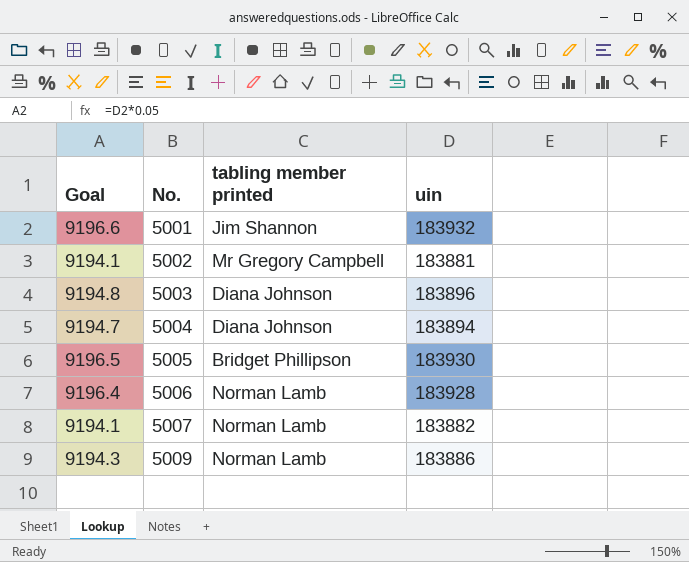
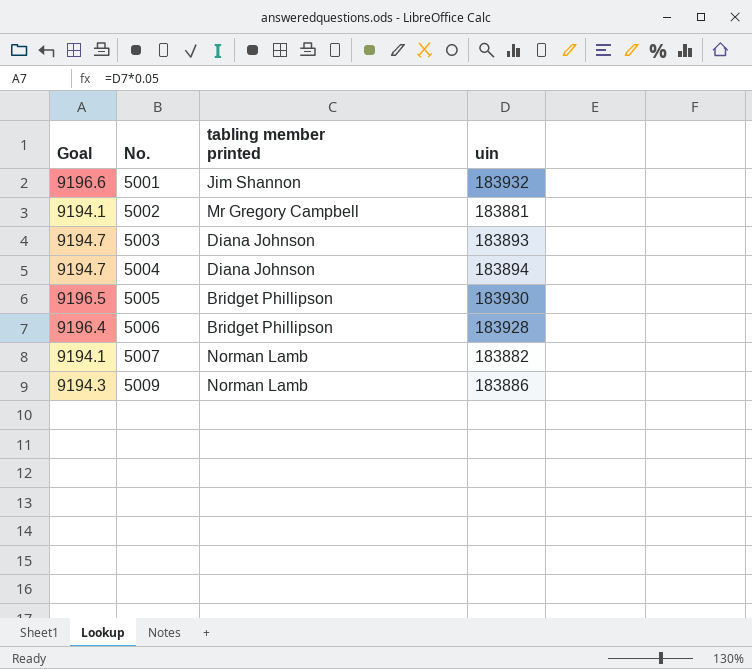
5003 | Goal: 9194.8 -> 9194.7
5003 | uin: 183896 -> 183893
5006 | tabling member printed: Norman Lamb -> Bridget Phillipson

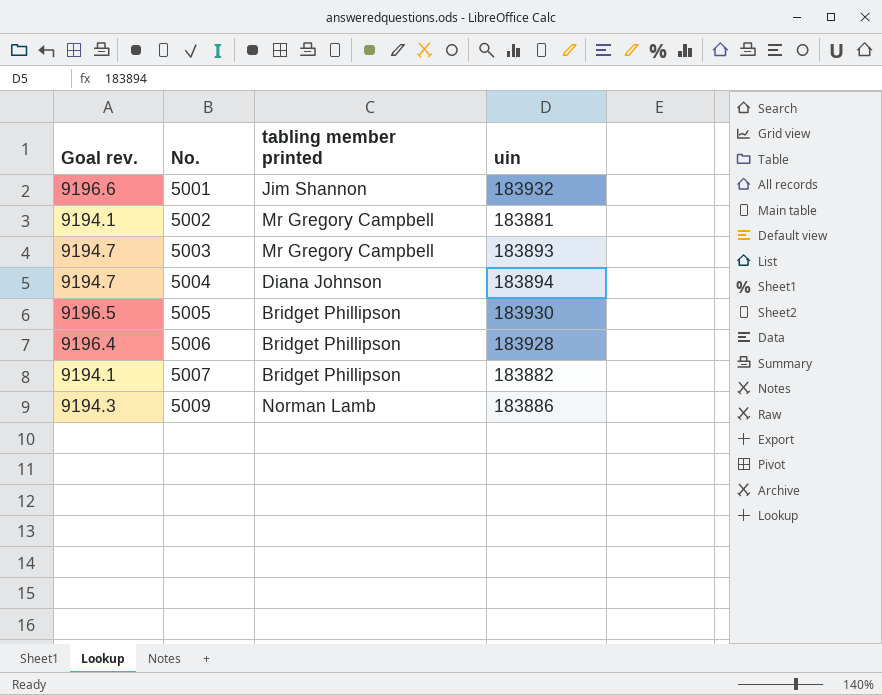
column name: Goal -> Goal rev.
5003 | tabling member printed: Diana Johnson -> Mr Gregory Campbell
5007 | tabling member printed: Norman Lamb -> Bridget Phillipson

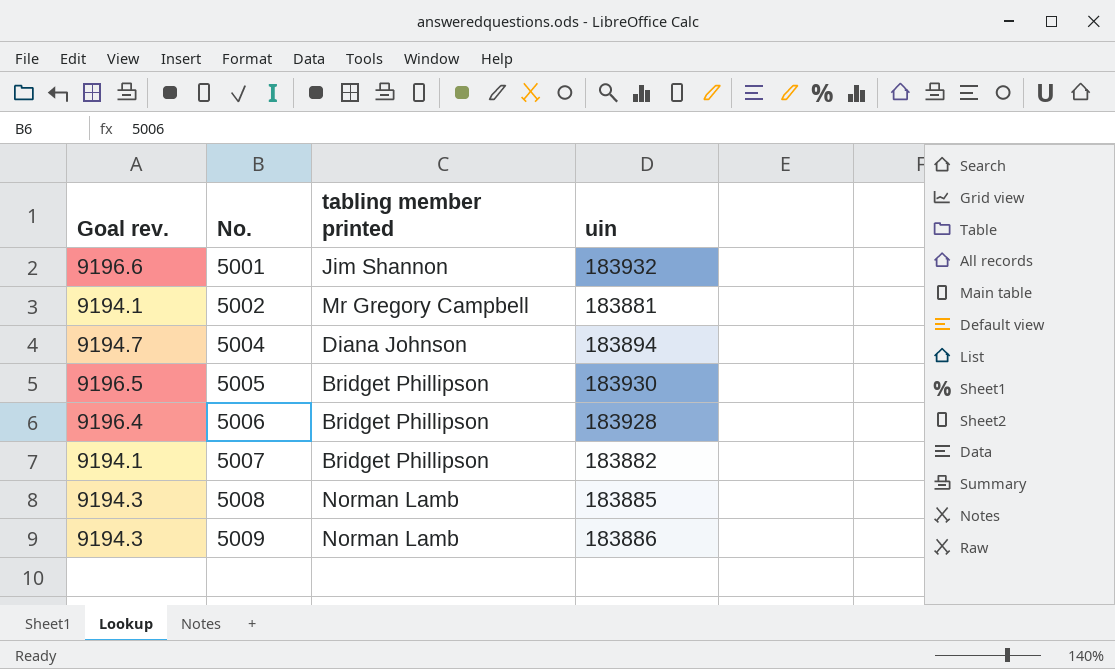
row 5003: 9194.7 | Mr Gregory Campbell | 183893 -> none
row 5008: none -> 9194.3 | Norman Lamb | 183885

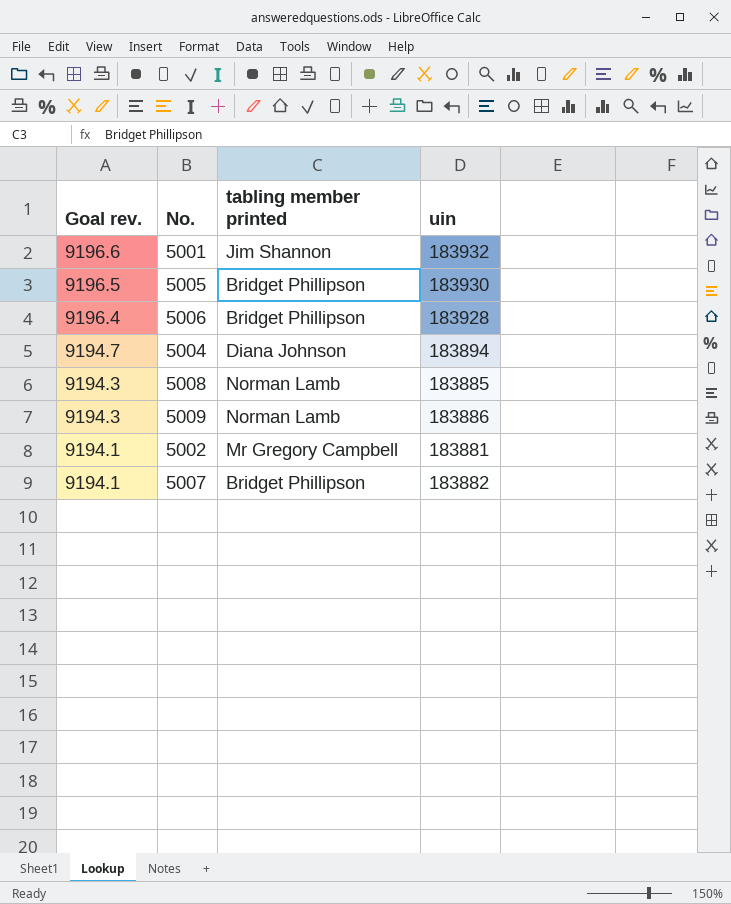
row order: No. ascending -> Goal rev. descending

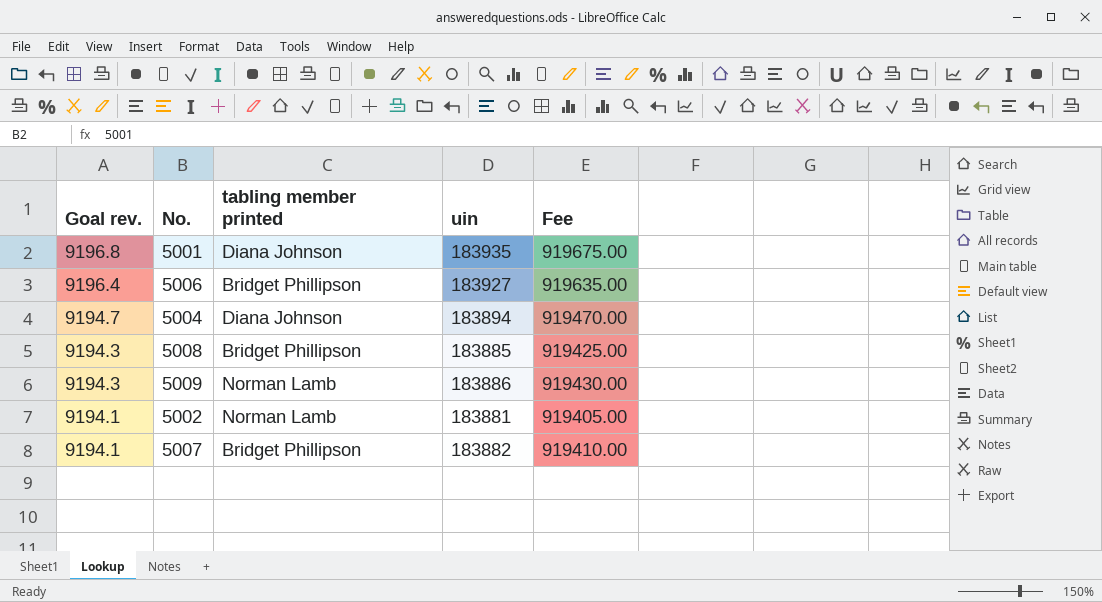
column Fee | formula: none -> [uin] * 5
row 5005: 9196.5 | Bridget Phillipson | 183930 -> none
5001 | Goal rev.: 9196.6 -> 9196.8
5001 | tabling member printed: Jim Shannon -> Diana Johnson
5001 | uin: 183932 -> 183935
5006 | uin: 183928 -> 183927
5008 | tabling member printed: Norman Lamb -> Bridget Phillipson
5002 | tabling member printed: Mr Gregory Campbell -> Norman Lamb

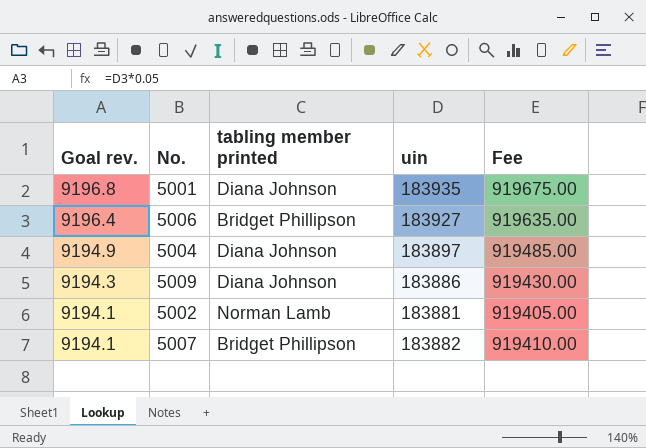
row 5008: 9194.3 | Bridget Phillipson | 183885 | 919425.00 -> none
5004 | Goal rev.: 9194.7 -> 9194.9
5004 | uin: 183894 -> 183897
5004 | Fee: 919470.00 -> 919485.00
5009 | tabling member printed: Norman Lamb -> Diana Johnson

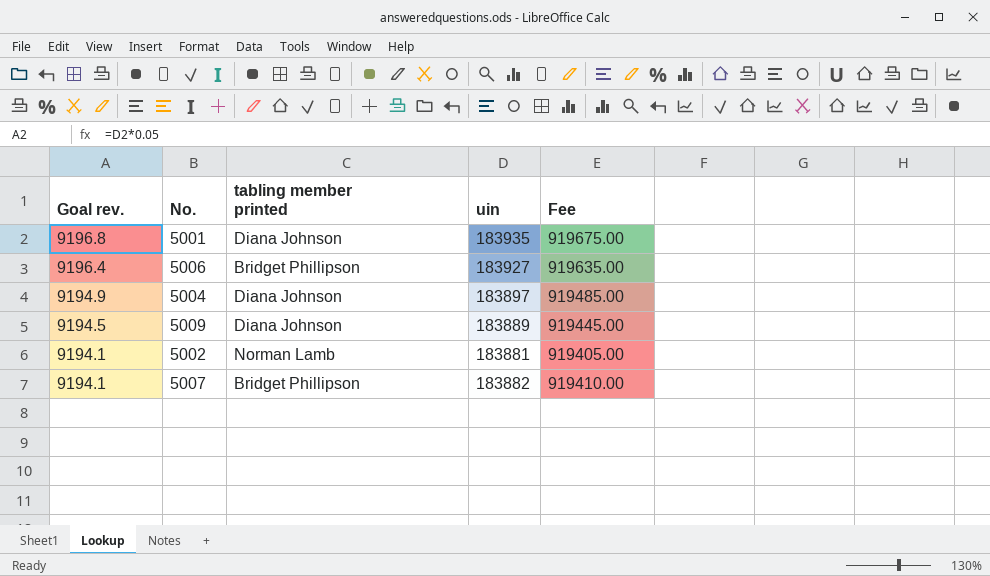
5009 | Goal rev.: 9194.3 -> 9194.5
5009 | uin: 183886 -> 183889
5009 | Fee: 919430.00 -> 919445.00

